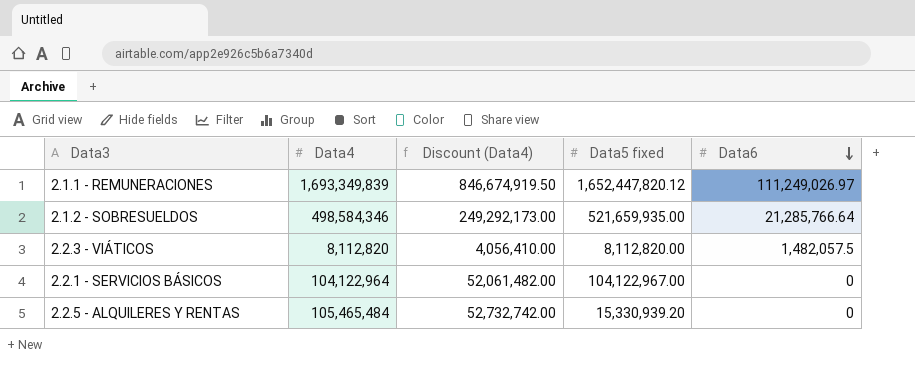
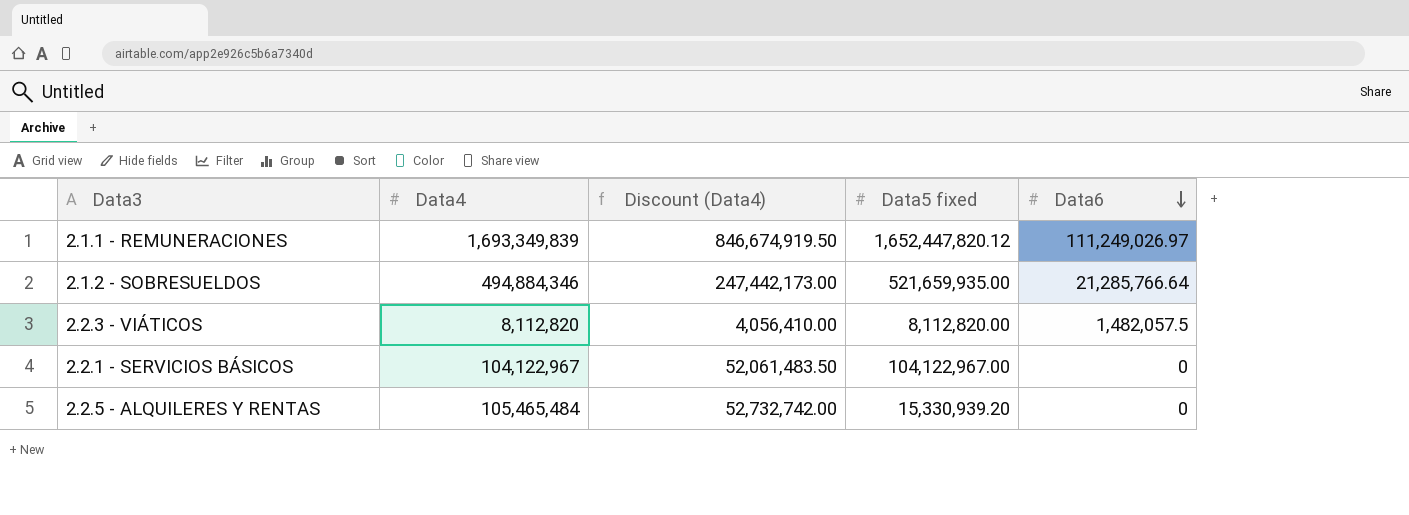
2.1.2 - SOBRESUELDOS | Data4: 498,584,346 -> 494,884,346
2.1.2 - SOBRESUELDOS | Discount (Data4): 249,292,173.00 -> 247,442,173.00
2.2.1 - SERVICIOS BÁSICOS | Data4: 104,122,964 -> 104,122,967
2.2.1 - SERVICIOS BÁSICOS | Discount (Data4): 52,061,482.00 -> 52,061,483.50

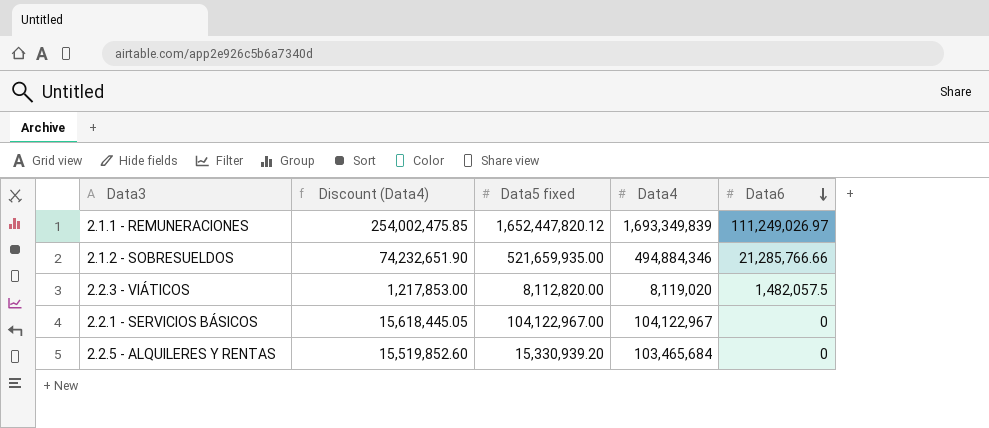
column Discount (Data4) | formula: [Data4] * 0.5 -> [Data4] * 0.15
column Data4 | position: 2 -> 4
2.1.2 - SOBRESUELDOS | Data6: 21,285,766.64 -> 21,285,766.66
2.2.3 - VIÁTICOS | Data4: 8,112,820 -> 8,119,020
2.2.5 - ALQUILERES Y RENTAS | Data4: 105,465,484 -> 103,465,684

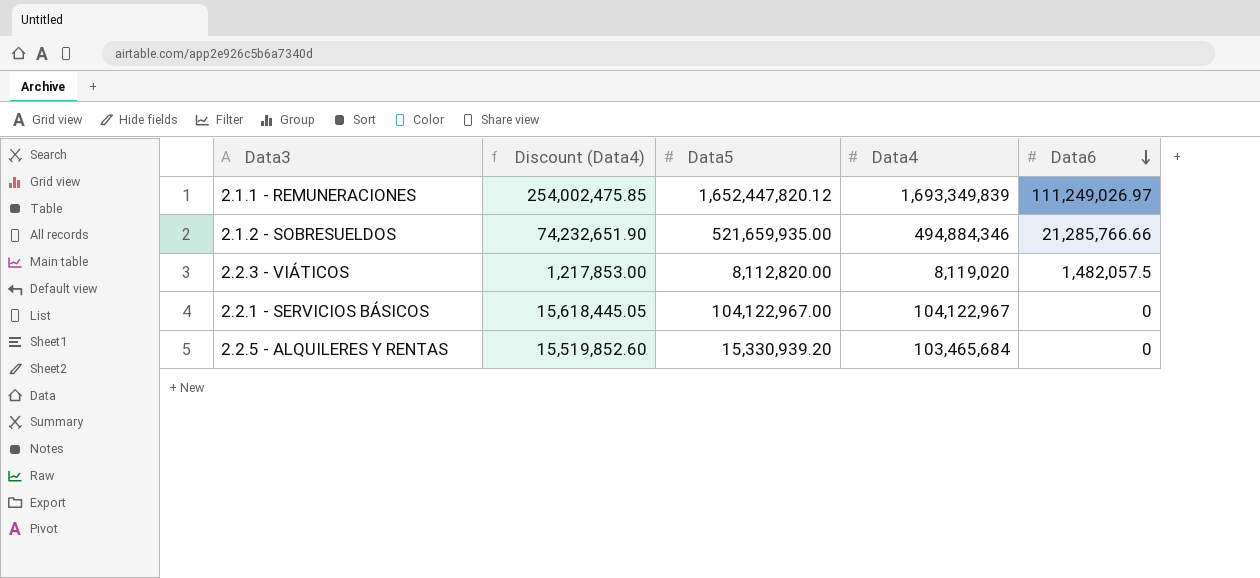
column name: Data5 fixed -> Data5

